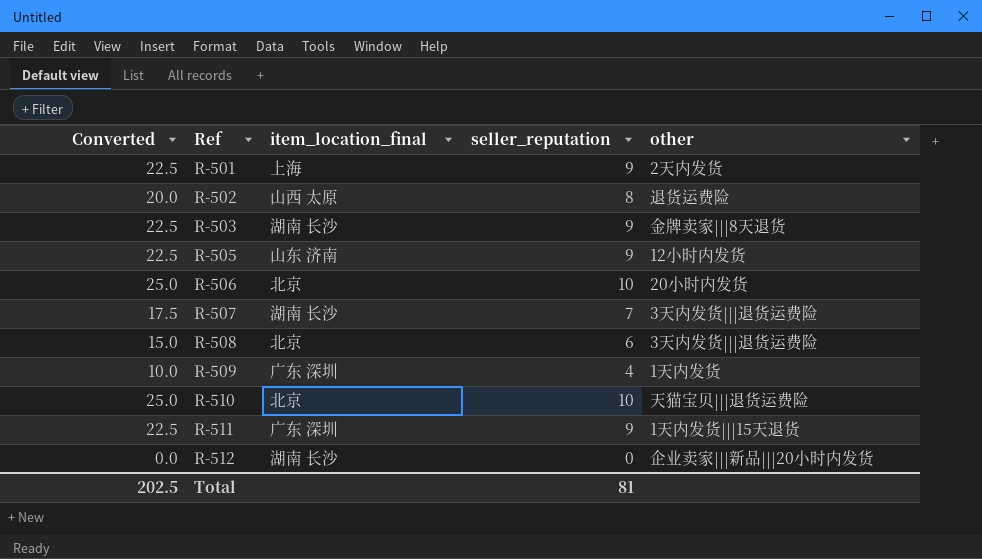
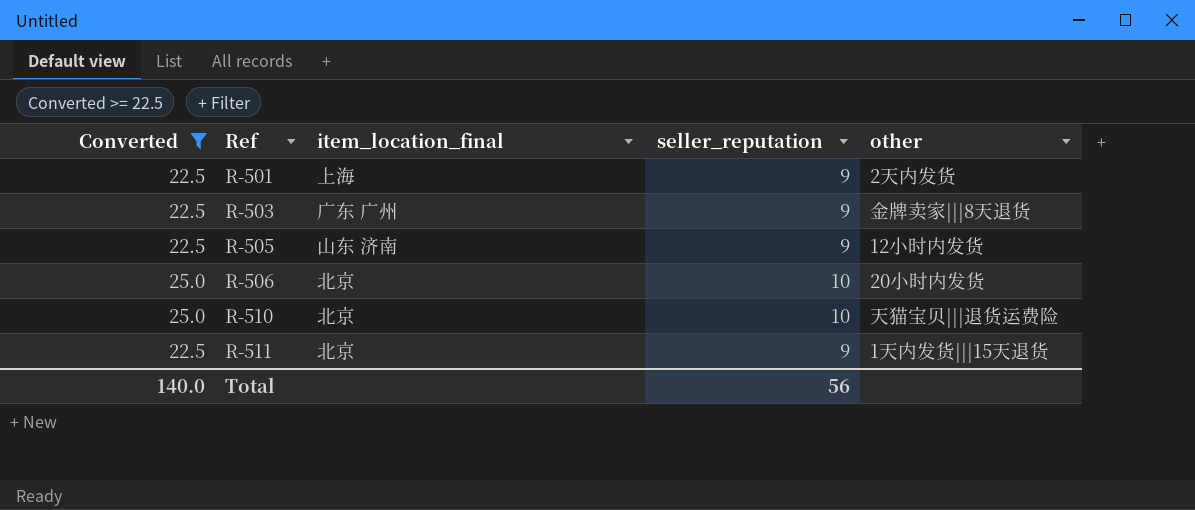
filter: none -> Converted >= 22.5
R-503 | item_location_final: 湖南 长沙 -> 广东 广州
R-511 | item_location_final: 广东 深圳 -> 北京
Total | Converted: 202.5 -> 140.0
Total | seller_reputation: 81 -> 56

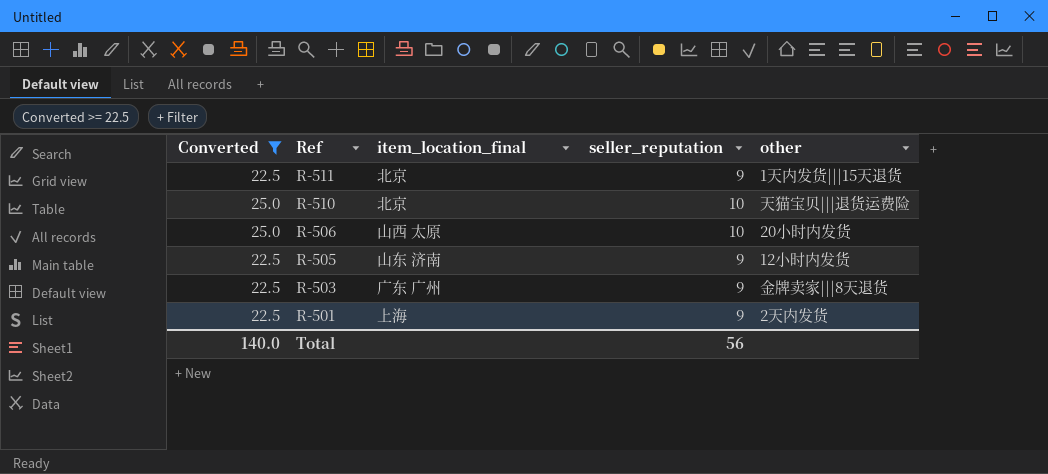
row order: Ref ascending -> Ref descending
R-506 | item_location_final: 北京 -> 山西 太原

